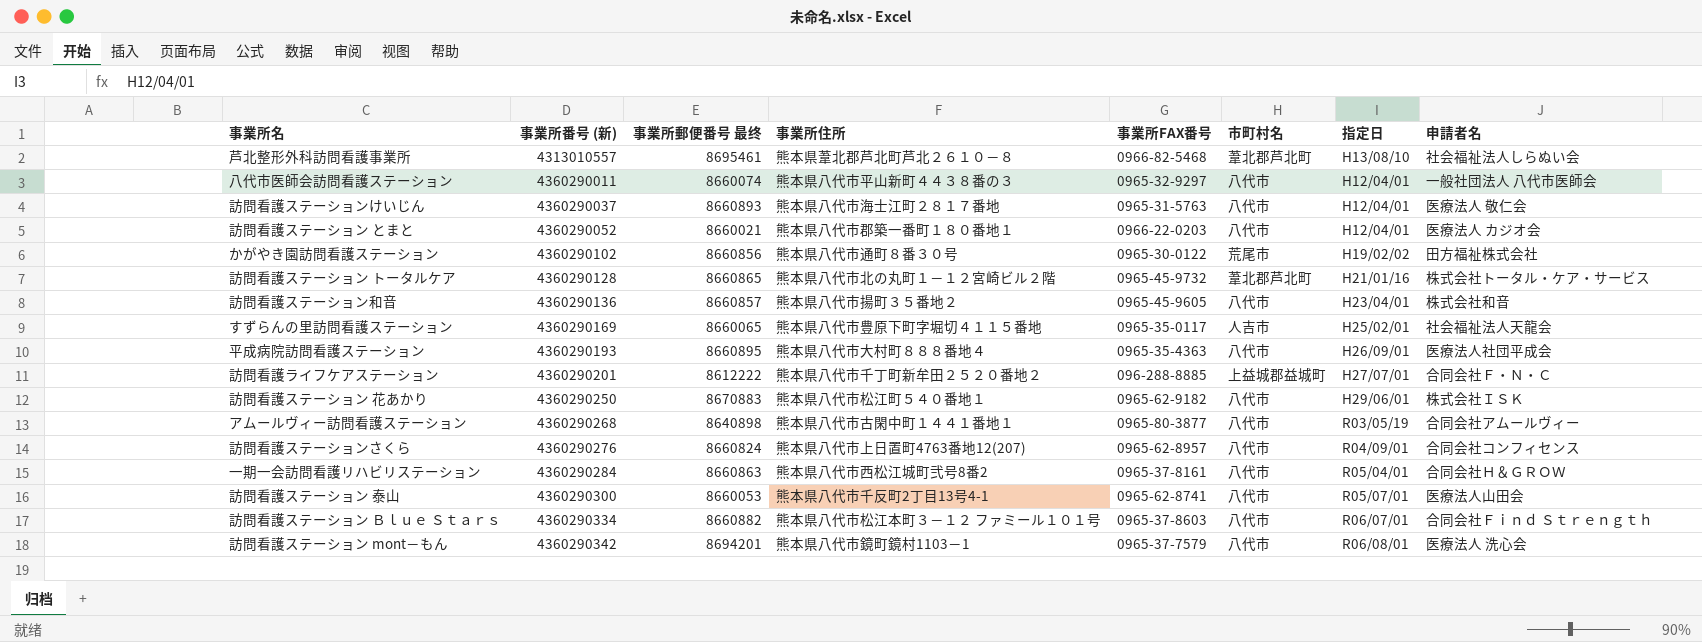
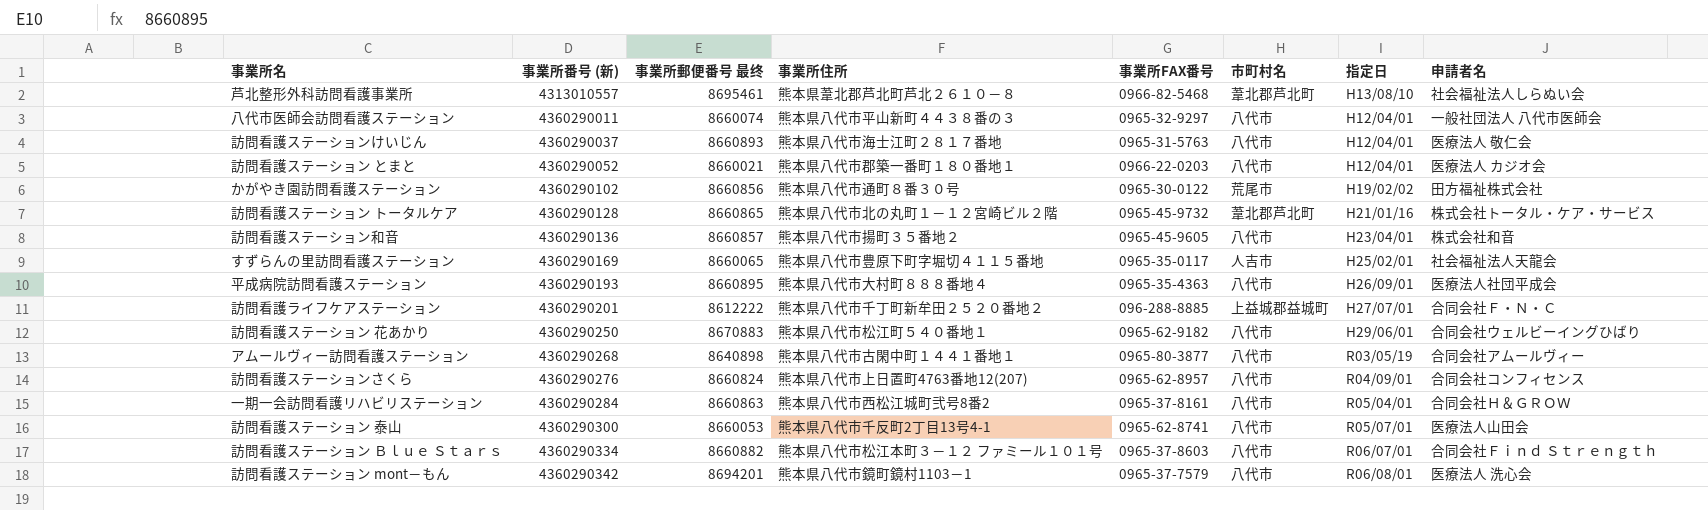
訪問看護ステーション 花あかり | 申請者名: 株式会社ＩＳＫ -> 合同会社ウェルビーイングひばり

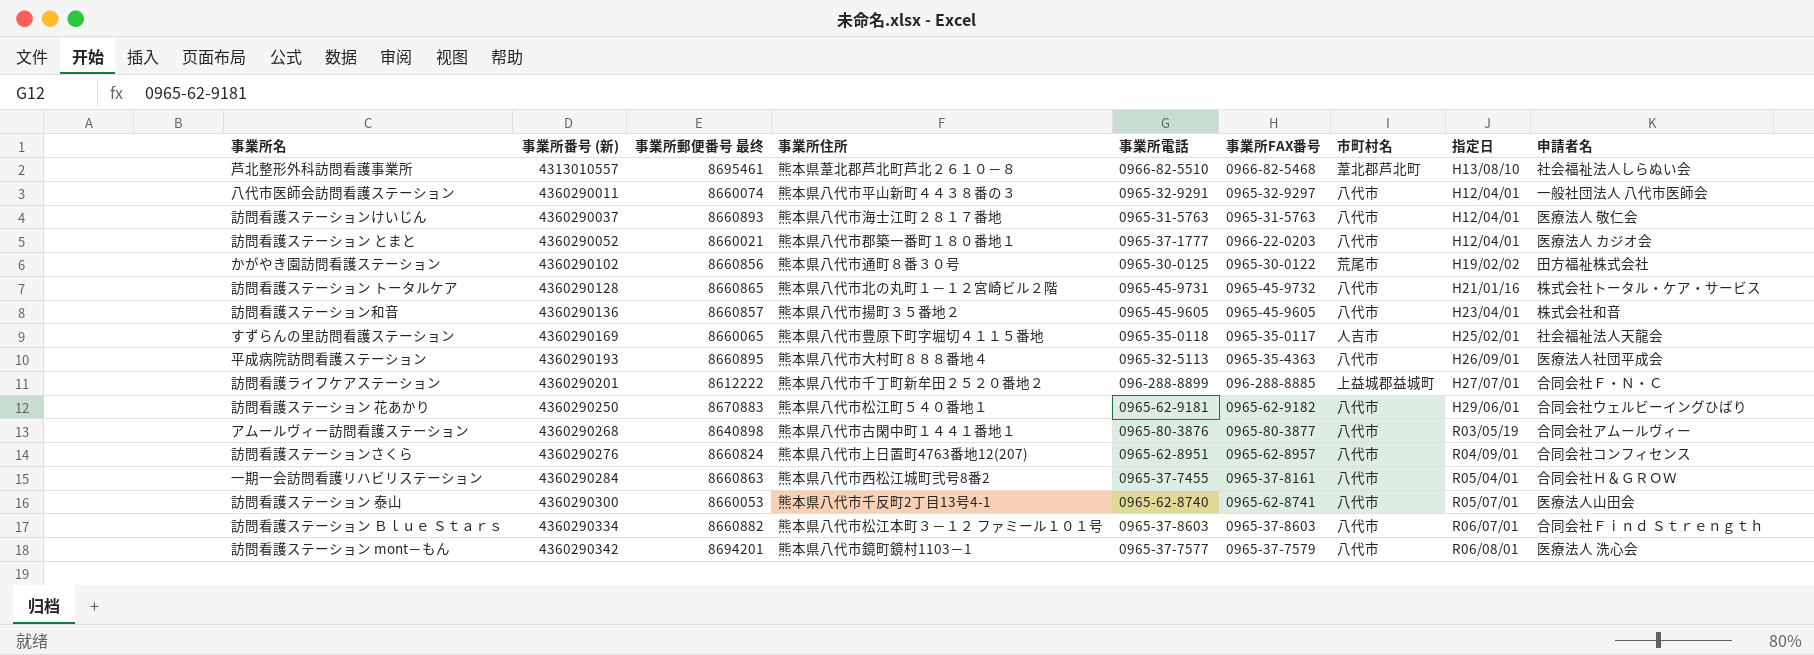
column 事業所電話 | position: none -> 5
訪問看護ステーション トータルケア | 市町村名: 葦北郡芦北町 -> 八代市

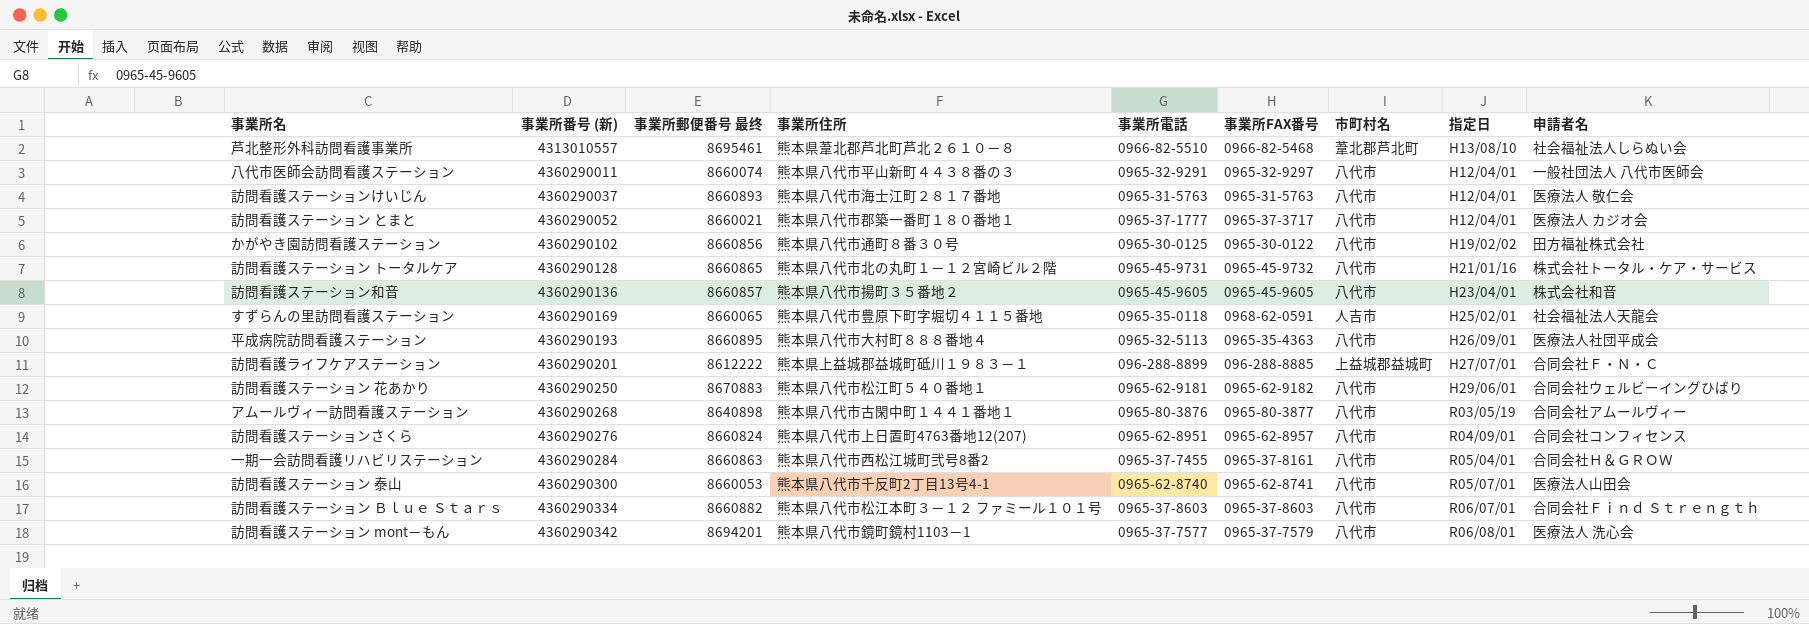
訪問看護ステーション とまと | 事業所FAX番号: 0966-22-0203 -> 0965-37-3717
かがやき園訪問看護ステーション | 市町村名: 荒尾市 -> 八代市
すずらんの里訪問看護ステーション | 事業所FAX番号: 0965-35-0117 -> 0968-62-0591
訪問看護ライフケアステーション | 事業所住所: 熊本県八代市千丁町新牟田２５２０番地２ -> 熊本県上益城郡益城町砥川１９８３－１

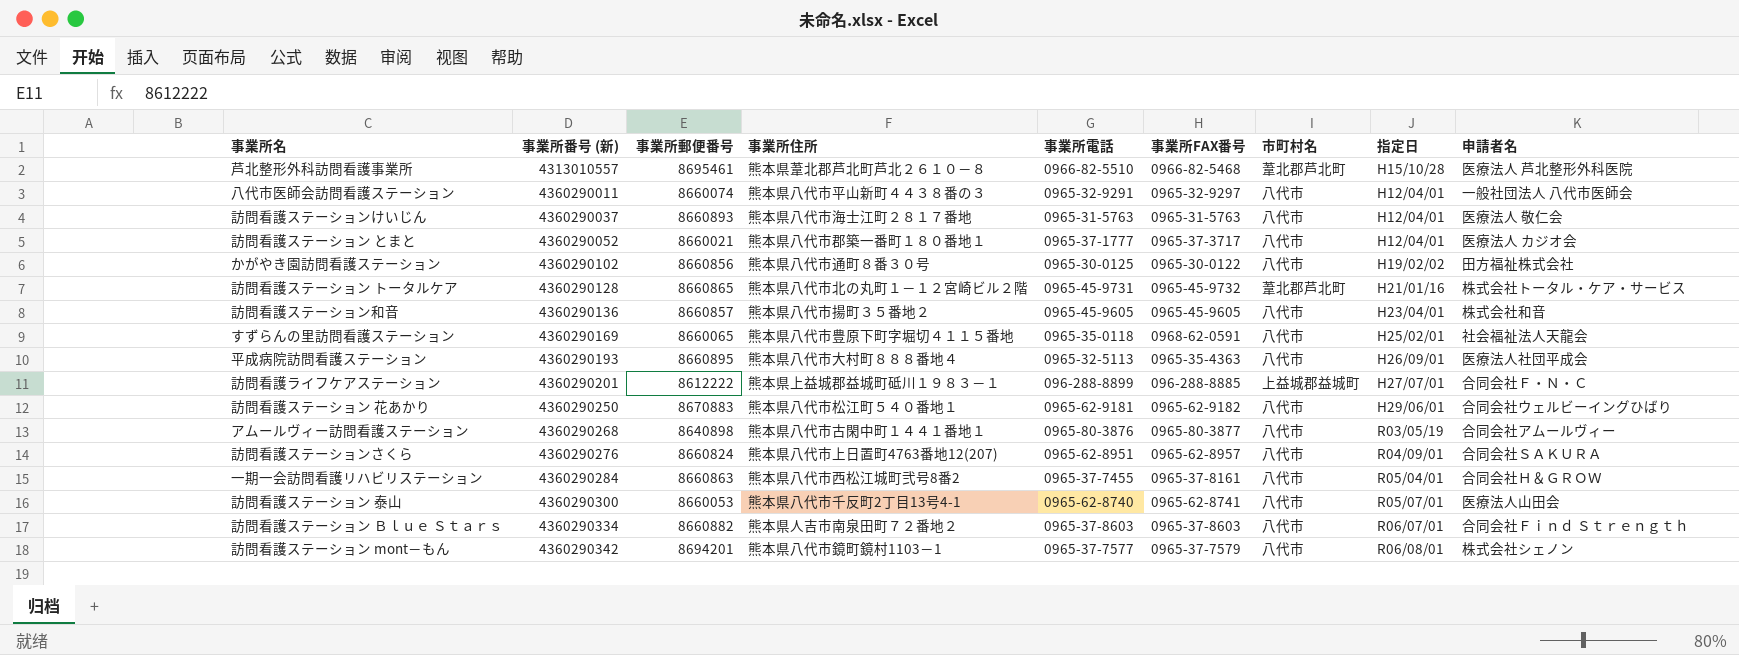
column name: 事業所郵便番号 最终 -> 事業所郵便番号
芦北整形外科訪問看護事業所 | 指定日: H13/08/10 -> H15/10/28
芦北整形外科訪問看護事業所 | 申請者名: 社会福祉法人しらぬい会 -> 医療法人 芦北整形外科医院
訪問看護ステーション トータルケア | 市町村名: 八代市 -> 葦北郡芦北町
すずらんの里訪問看護ステーション | 市町村名: 人吉市 -> 八代市
訪問看護ステーションさくら | 申請者名: 合同会社コンフィセンス -> 合同会社ＳＡＫＵＲＡ
訪問看護ステーション Ｂｌｕｅ Ｓｔａｒｓ | 事業所住所: 熊本県八代市松江本町３－１２ ファミール１０１号 -> 熊本県人吉市南泉田町７２番地２
訪問看護ステーション mont－もん | 申請者名: 医療法人 洗心会 -> 株式会社シェノン

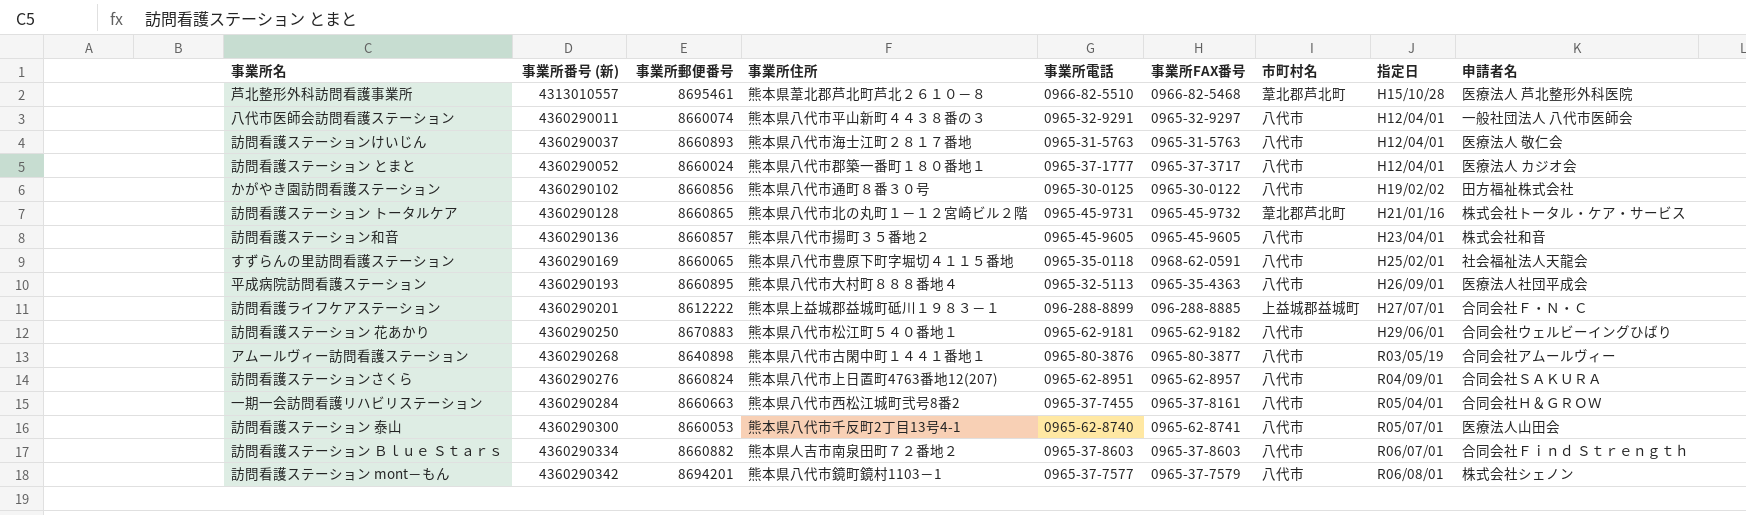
訪問看護ステーション とまと | 事業所郵便番号: 8660021 -> 8660024
一期一会訪問看護リハビリステーション | 事業所郵便番号: 8660863 -> 8660663

